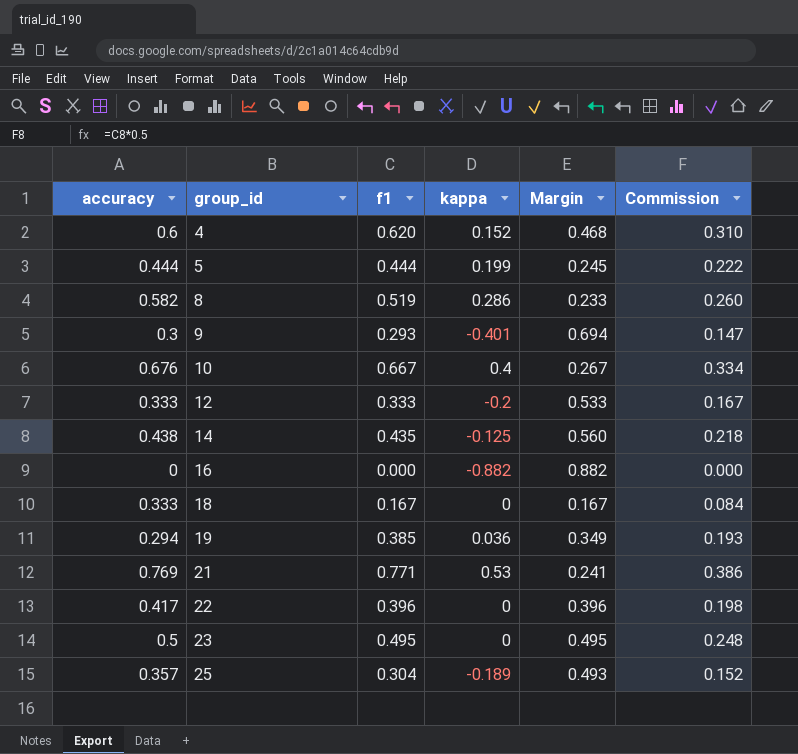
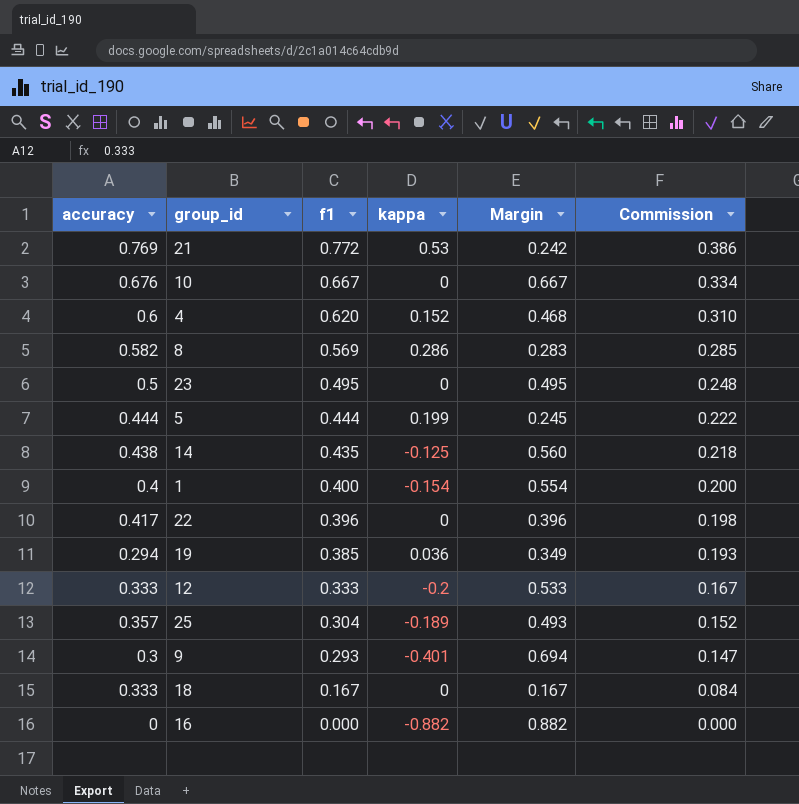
row order: group_id ascending -> f1 descending
21 | f1: 0.771 -> 0.772
21 | Margin: 0.241 -> 0.242
10 | kappa: 0.4 -> 0
10 | Margin: 0.267 -> 0.667
8 | f1: 0.519 -> 0.569
8 | Margin: 0.233 -> 0.283
8 | Commission: 0.260 -> 0.285
row 1: none -> 0.4 | 0.400 | -0.154 | 0.554 | 0.200

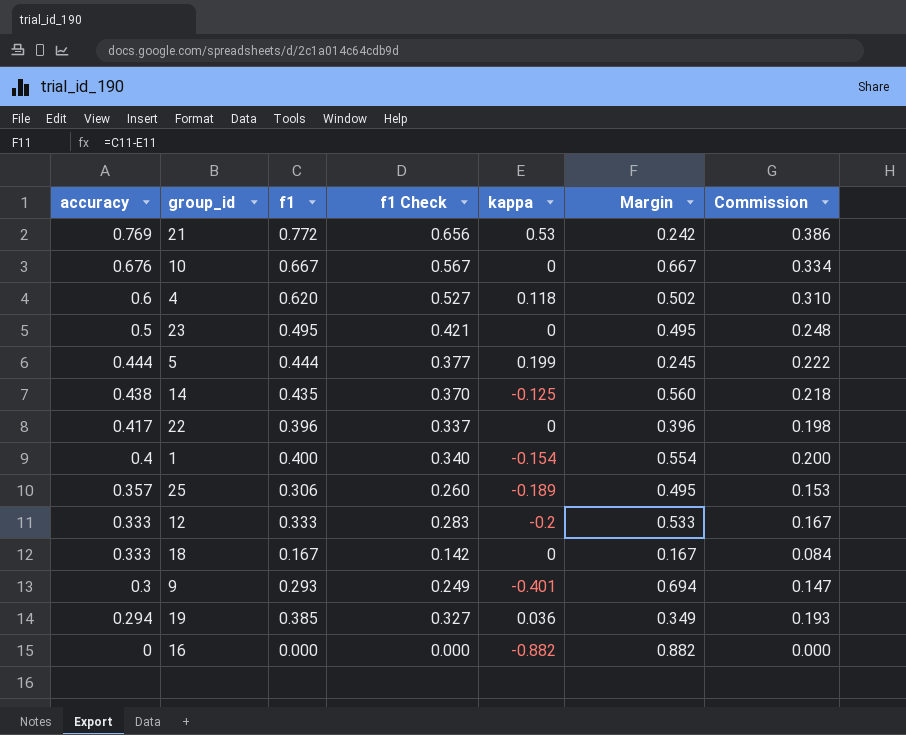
row order: f1 descending -> accuracy descending
column f1 Check | formula: none -> [f1] * 0.85
row 8: 0.582 | 0.569 | 0.286 | 0.283 | 0.285 -> none
4 | kappa: 0.152 -> 0.118
4 | Margin: 0.468 -> 0.502
25 | f1: 0.304 -> 0.306
25 | Margin: 0.493 -> 0.495
25 | Commission: 0.152 -> 0.153

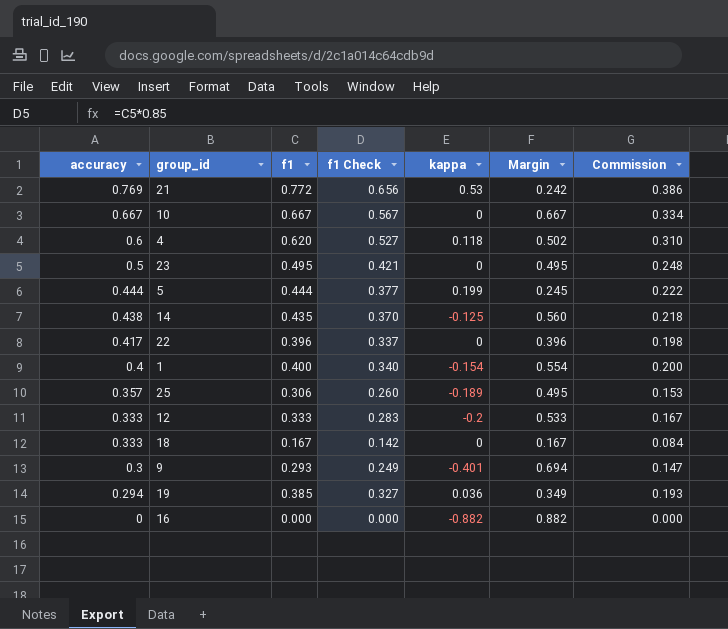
10 | accuracy: 0.676 -> 0.667

